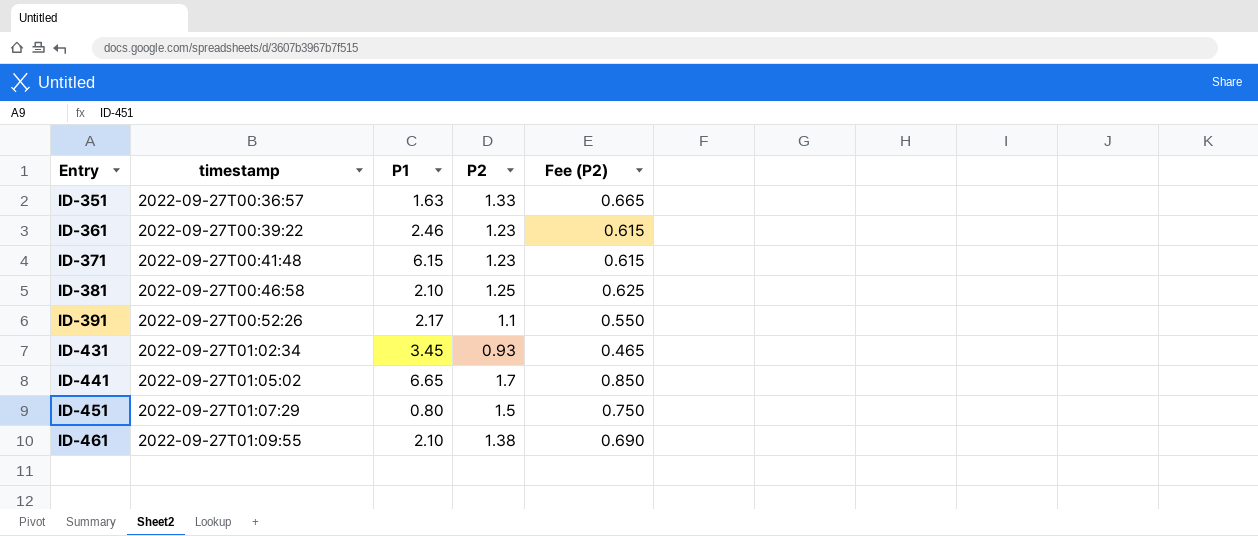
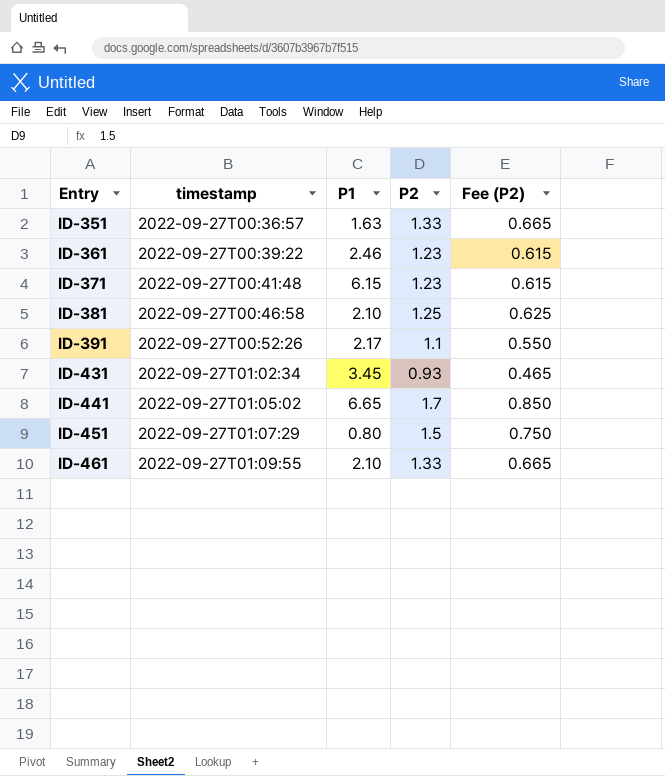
ID-461 | P2: 1.38 -> 1.33
ID-461 | Fee (P2): 0.690 -> 0.665

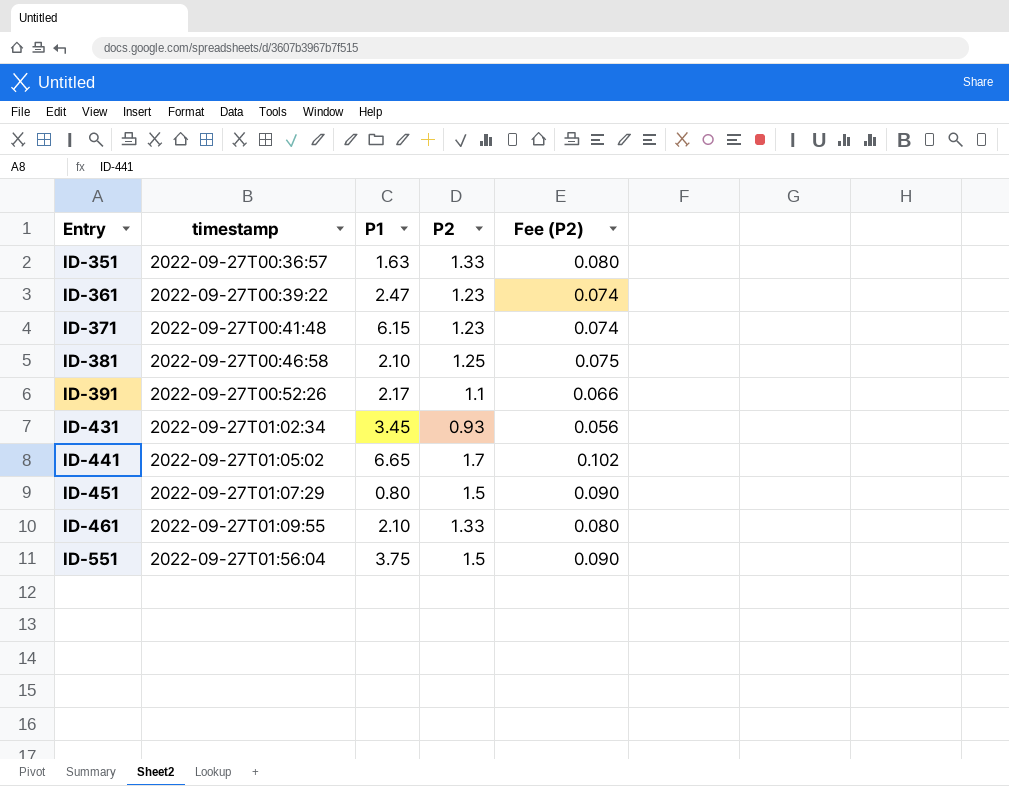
column Fee (P2) | formula: [P2] * 0.5 -> [P2] * 0.06
ID-361 | P1: 2.46 -> 2.47
row ID-551: none -> 2022-09-27T01:56:04 | 3.75 | 1.5 | 0.090

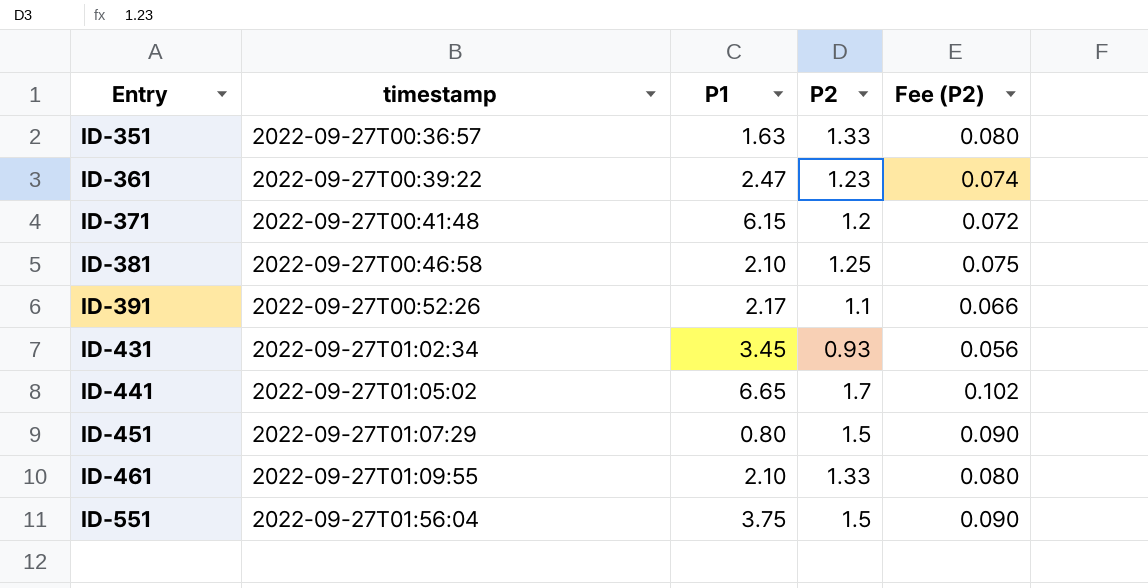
ID-371 | P2: 1.23 -> 1.2
ID-371 | Fee (P2): 0.074 -> 0.072

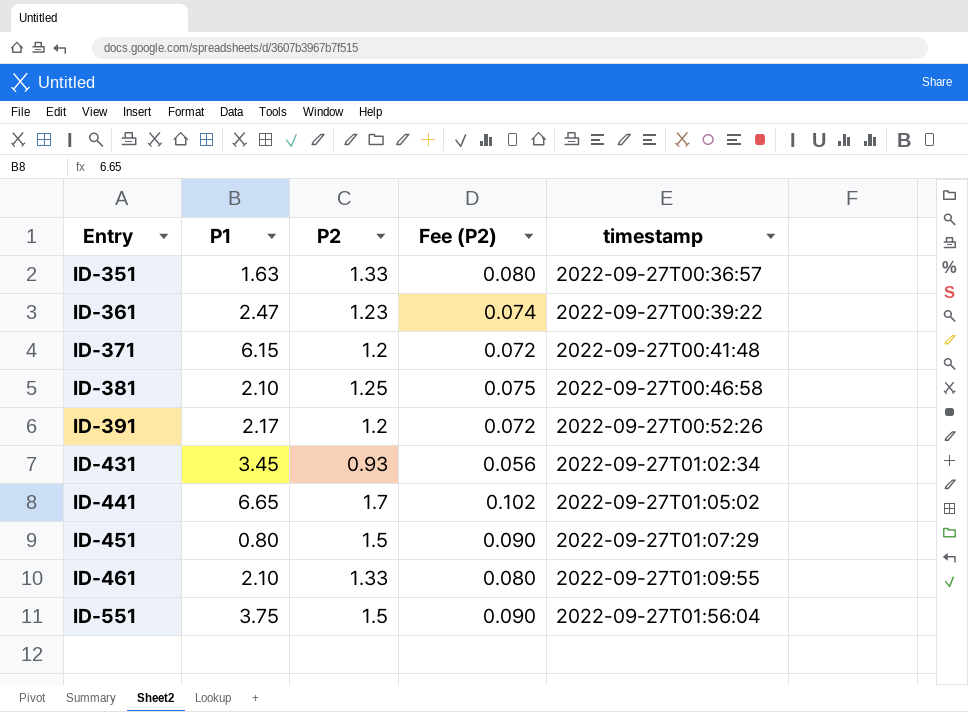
column timestamp | position: 2 -> 5
ID-391 | P2: 1.1 -> 1.2
ID-391 | Fee (P2): 0.066 -> 0.072

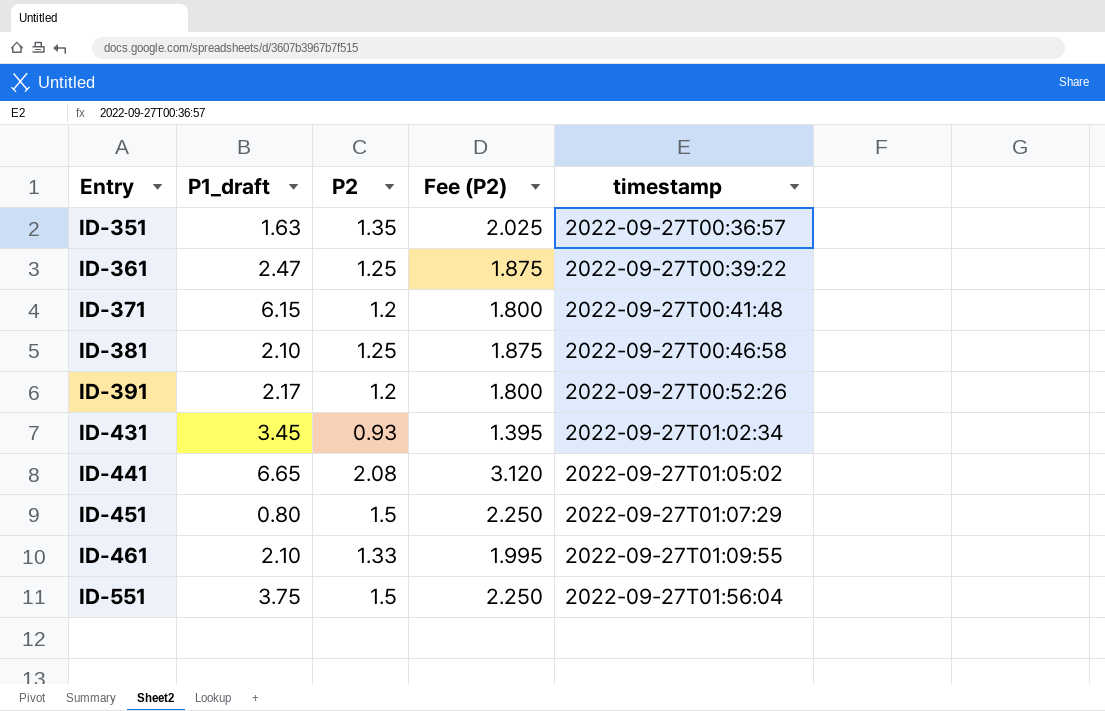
column name: P1 -> P1_draft
column Fee (P2) | formula: [P2] * 0.06 -> [P2] * 1.5
ID-351 | P2: 1.33 -> 1.35
ID-361 | P2: 1.23 -> 1.25
ID-441 | P2: 1.7 -> 2.08

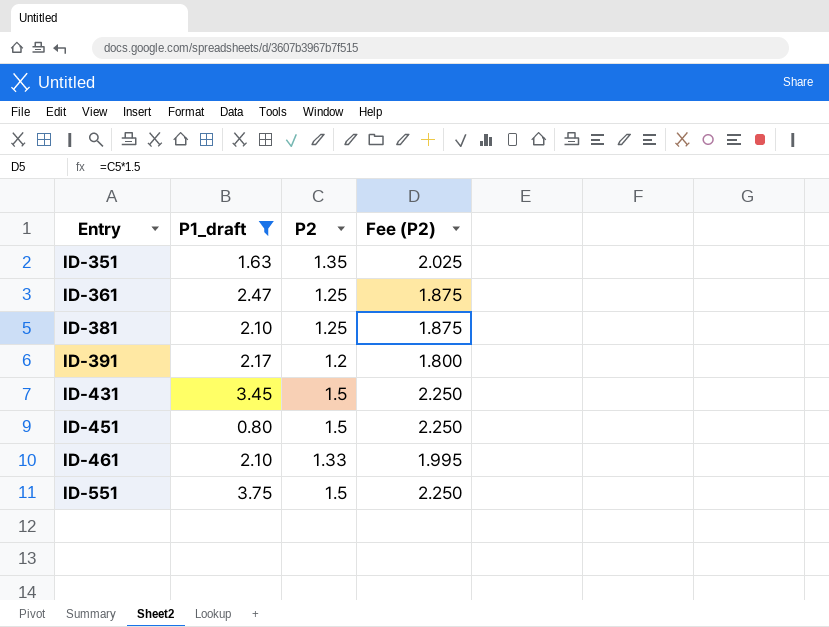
filter: none -> P1_draft <= 3.75
column timestamp | position: 5 -> none
ID-431 | P2: 0.93 -> 1.5
ID-431 | Fee (P2): 1.395 -> 2.250

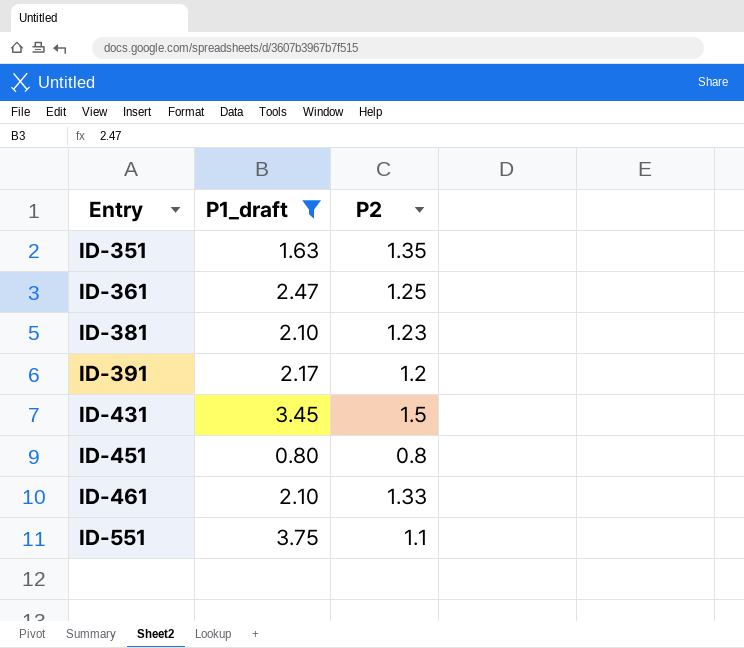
column Fee (P2) | formula: [P2] * 1.5 -> none
ID-381 | P2: 1.25 -> 1.23
ID-451 | P2: 1.5 -> 0.8
ID-551 | P2: 1.5 -> 1.1

